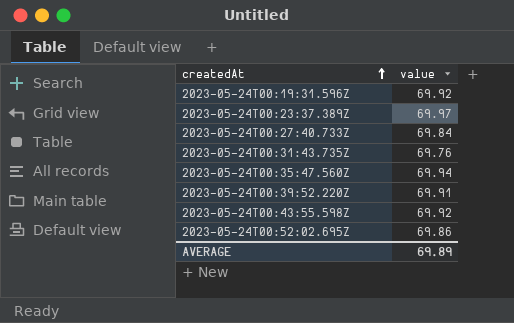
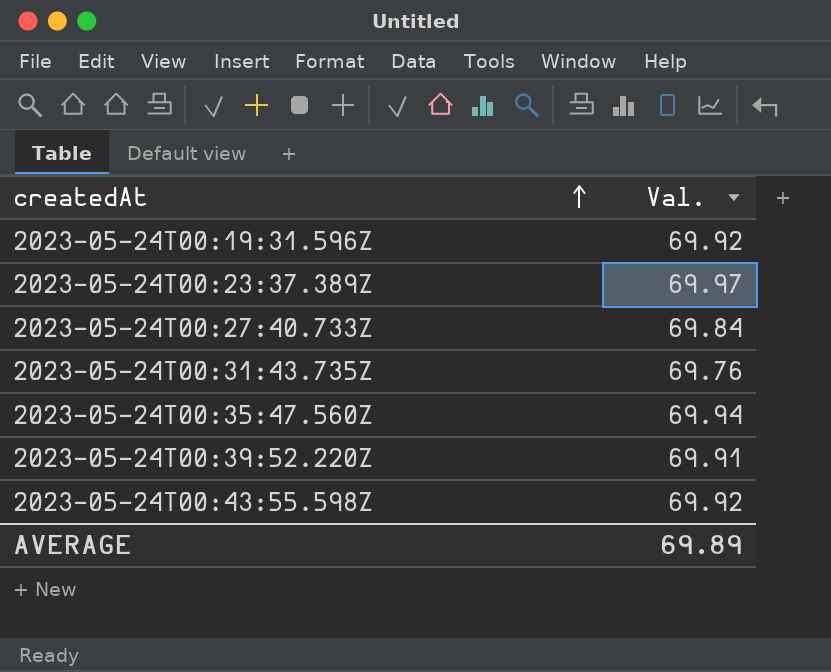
column name: value -> Val.
row 2023-05-24T00:52:02.695Z: 69.86 -> none

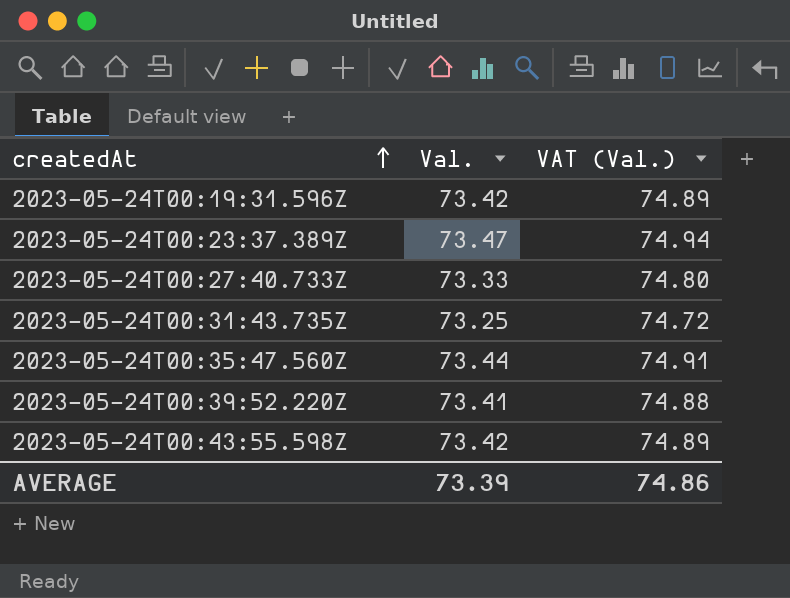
column VAT (Val.) | formula: none -> [Val.] * 1.02
2023-05-24T00:19:31.596Z | Val.: 69.92 -> 73.42
2023-05-24T00:23:37.389Z | Val.: 69.97 -> 73.47
2023-05-24T00:27:40.733Z | Val.: 69.84 -> 73.33
2023-05-24T00:31:43.735Z | Val.: 69.76 -> 73.25
2023-05-24T00:35:47.560Z | Val.: 69.94 -> 73.44
2023-05-24T00:39:52.220Z | Val.: 69.91 -> 73.41
2023-05-24T00:43:55.598Z | Val.: 69.92 -> 73.42
AVERAGE | Val.: 69.89 -> 73.39

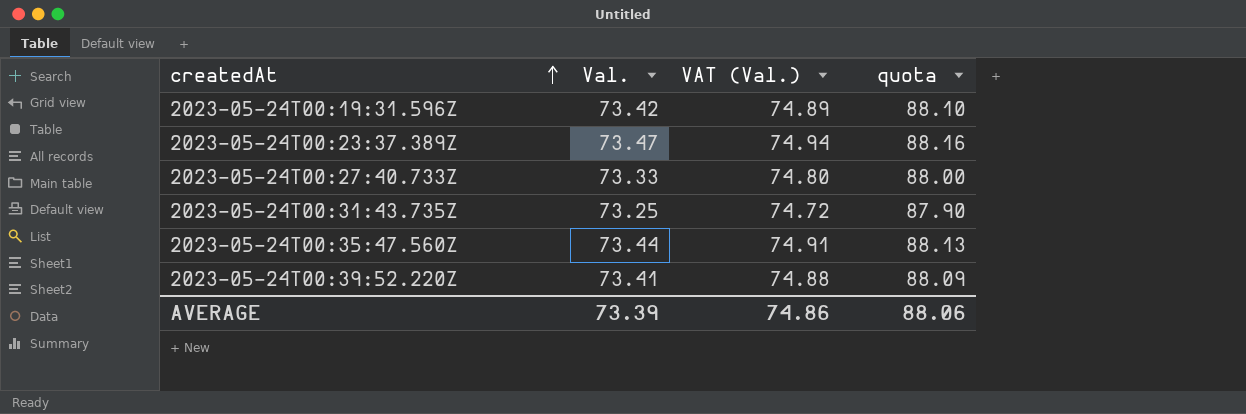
column quota | formula: none -> [Val.] * 1.2
row 2023-05-24T00:43:55.598Z: 73.42 | 74.89 -> none

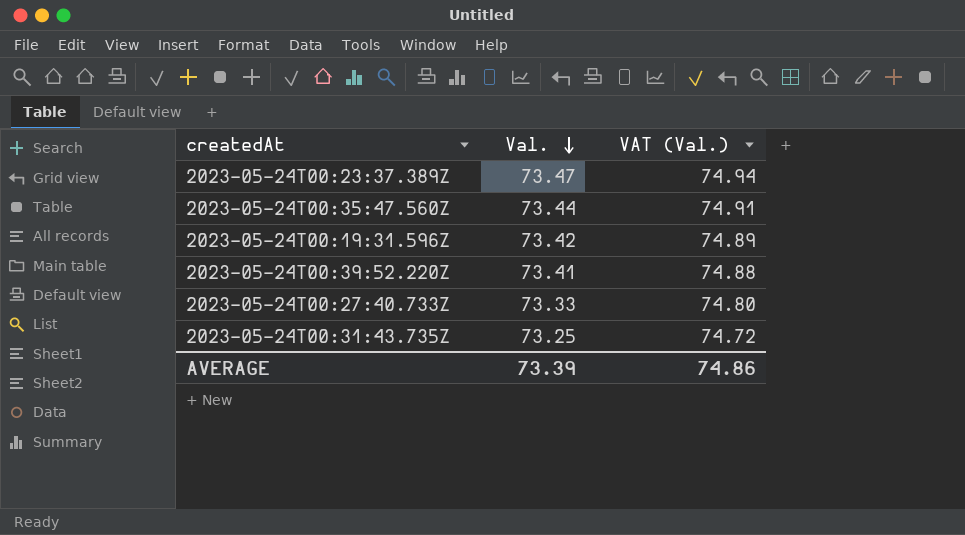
row order: createdAt ascending -> Val. descending
column quota | formula: [Val.] * 1.2 -> none

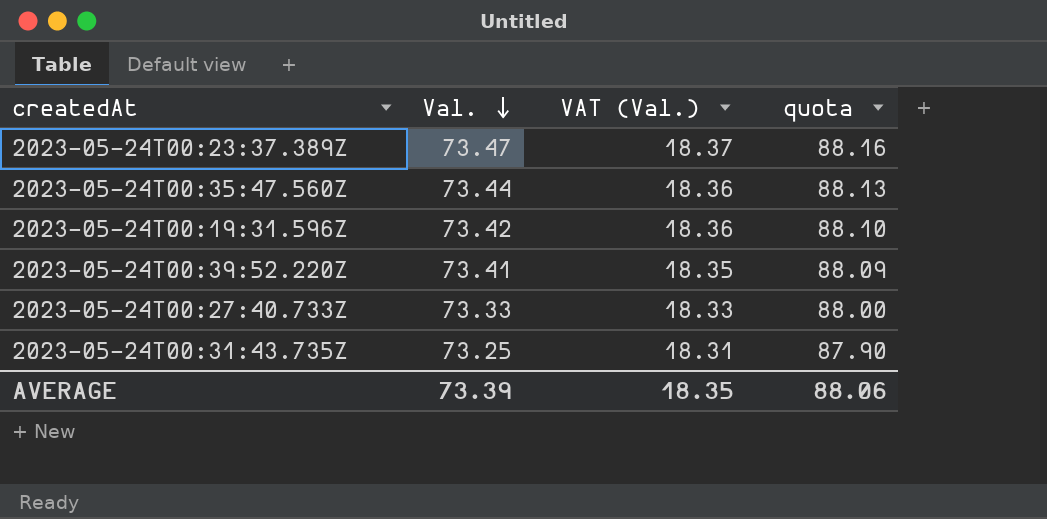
column VAT (Val.) | formula: [Val.] * 1.02 -> [Val.] * 0.25
column quota | formula: none -> [Val.] * 1.2
AVERAGE | VAT (Val.): 74.86 -> 18.35

